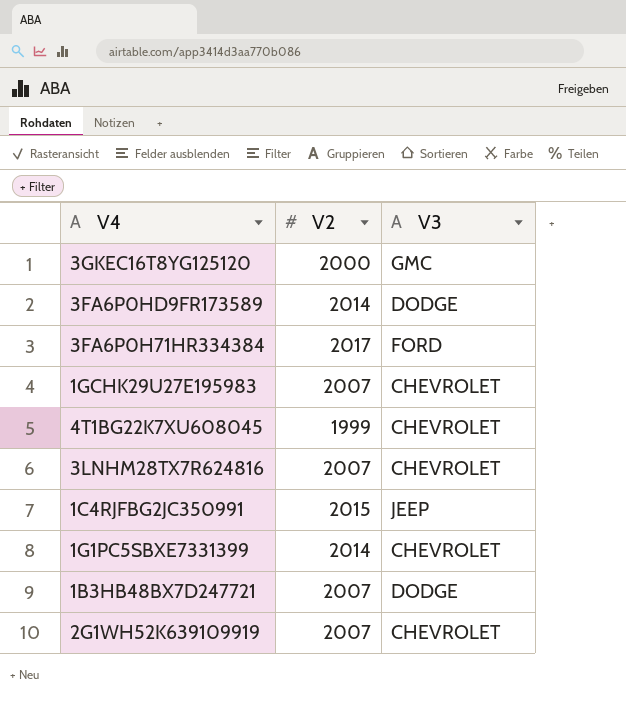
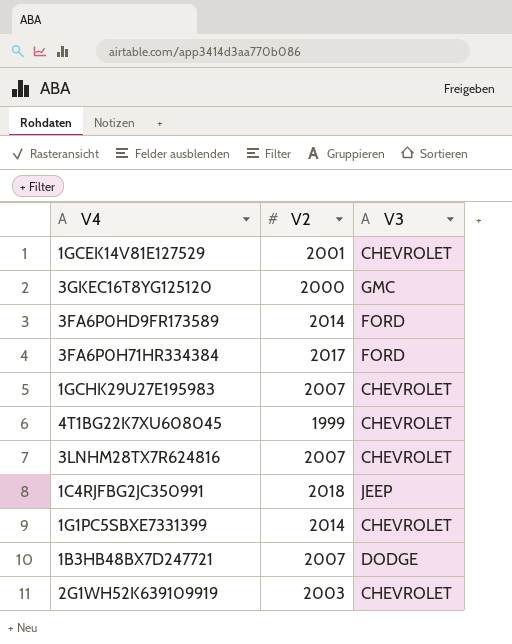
row 1GCEK14V81E127529: none -> 2001 | CHEVROLET
3FA6P0HD9FR173589 | V3: DODGE -> FORD
1C4RJFBG2JC350991 | V2: 2015 -> 2018
2G1WH52K639109919 | V2: 2007 -> 2003

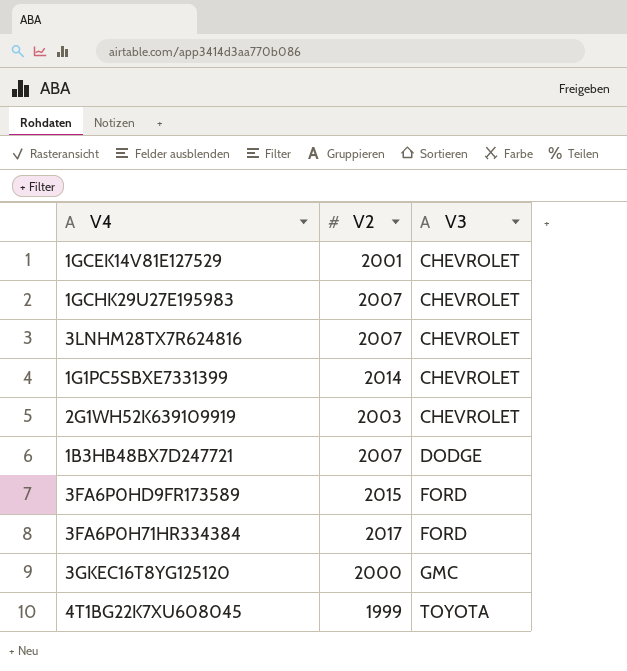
row order: none -> V3 ascending
row 1C4RJFBG2JC350991: 2018 | JEEP -> none
3FA6P0HD9FR173589 | V2: 2014 -> 2015
4T1BG22K7XU608045 | V3: CHEVROLET -> TOYOTA

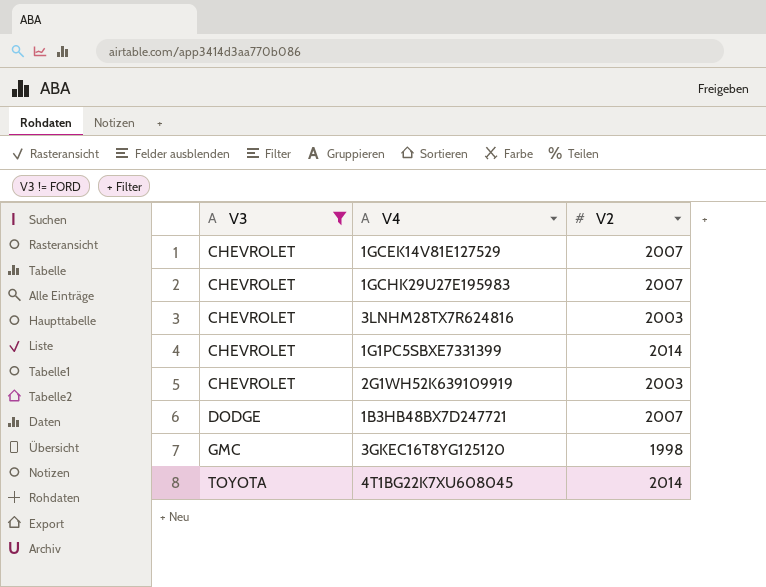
filter: none -> V3 != FORD
column V3 | position: 3 -> 1
1GCEK14V81E127529 | V2: 2001 -> 2007
3LNHM28TX7R624816 | V2: 2007 -> 2003
3GKEC16T8YG125120 | V2: 2000 -> 1998
4T1BG22K7XU608045 | V2: 1999 -> 2014

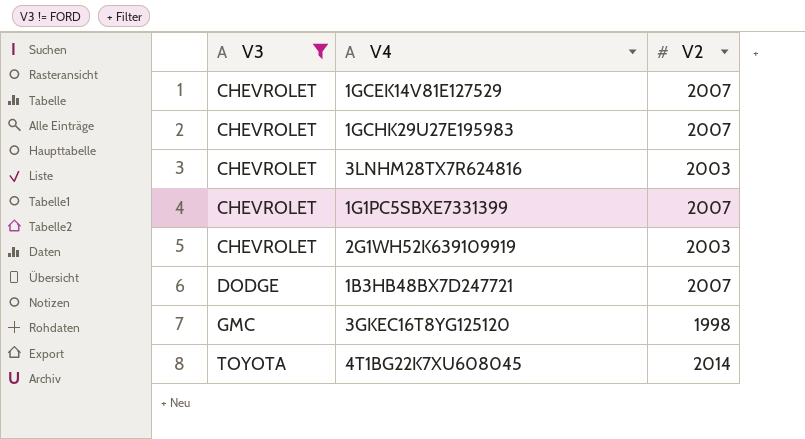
1G1PC5SBXE7331399 | V2: 2014 -> 2007

